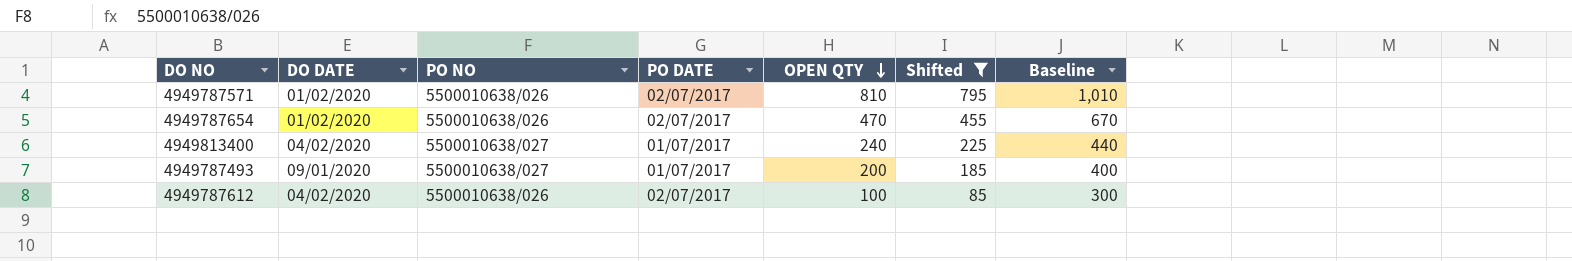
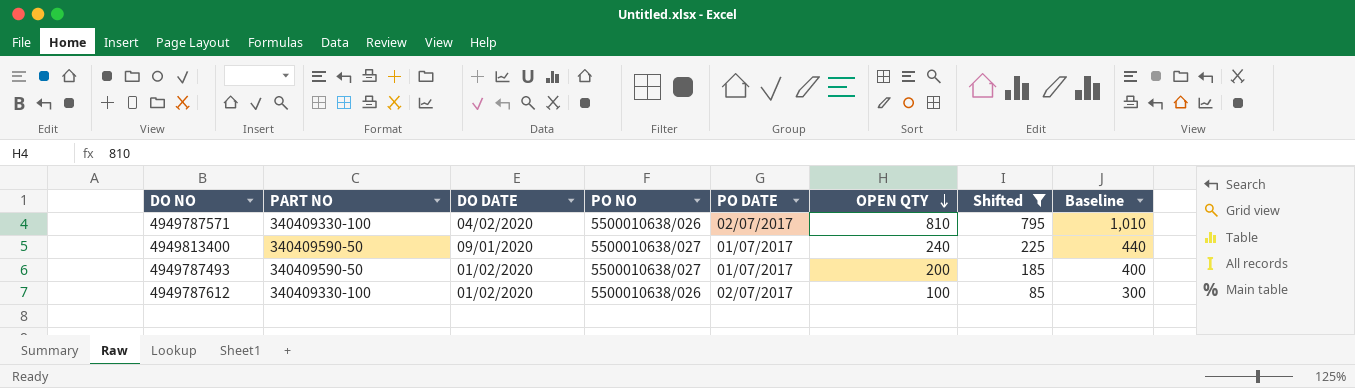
column PART NO | position: none -> 2
row 4949787654: 01/02/2020 | 5500010638/026 | 02/07/2017 | 470 | 455 | 670 -> none
4949787571 | DO DATE: 01/02/2020 -> 04/02/2020
4949813400 | DO DATE: 04/02/2020 -> 09/01/2020
4949787493 | DO DATE: 09/01/2020 -> 01/02/2020
4949787612 | DO DATE: 04/02/2020 -> 01/02/2020

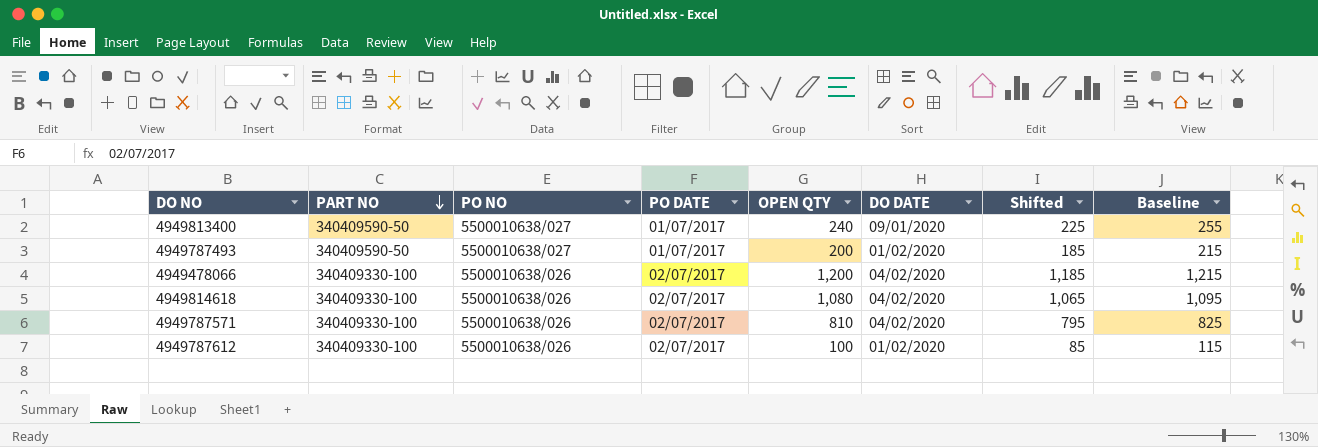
filter: Shifted <= 795 -> none
row order: OPEN QTY descending -> PART NO descending
column DO DATE | position: 3 -> 6
column Baseline | formula: [OPEN QTY] + 200 -> [OPEN QTY] + 15

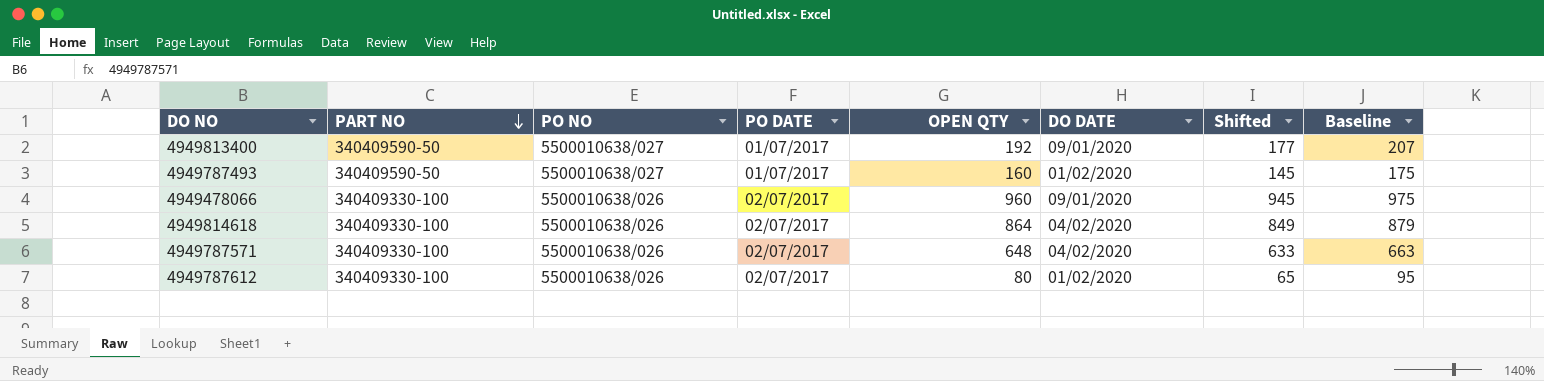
4949813400 | OPEN QTY: 240 -> 192
4949813400 | Shifted: 225 -> 177
4949813400 | Baseline: 255 -> 207
4949787493 | OPEN QTY: 200 -> 160
4949787493 | Shifted: 185 -> 145
4949787493 | Baseline: 215 -> 175
4949478066 | OPEN QTY: 1,200 -> 960
4949478066 | DO DATE: 04/02/2020 -> 09/01/2020
4949478066 | Shifted: 1,185 -> 945
4949478066 | Baseline: 1,215 -> 975
4949814618 | OPEN QTY: 1,080 -> 864
4949814618 | Shifted: 1,065 -> 849
4949814618 | Baseline: 1,095 -> 879
4949787571 | OPEN QTY: 810 -> 648
4949787571 | Shifted: 795 -> 633
4949787571 | Baseline: 825 -> 663
4949787612 | OPEN QTY: 100 -> 80
4949787612 | Shifted: 85 -> 65
4949787612 | Baseline: 115 -> 95

